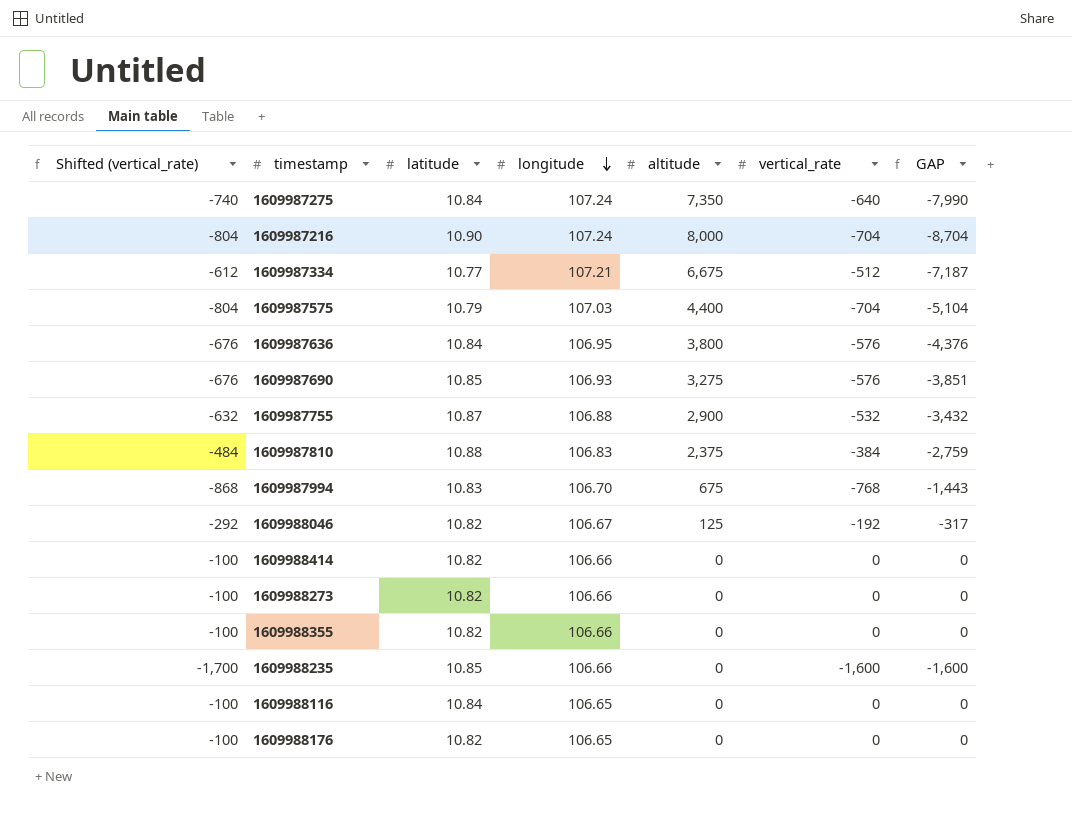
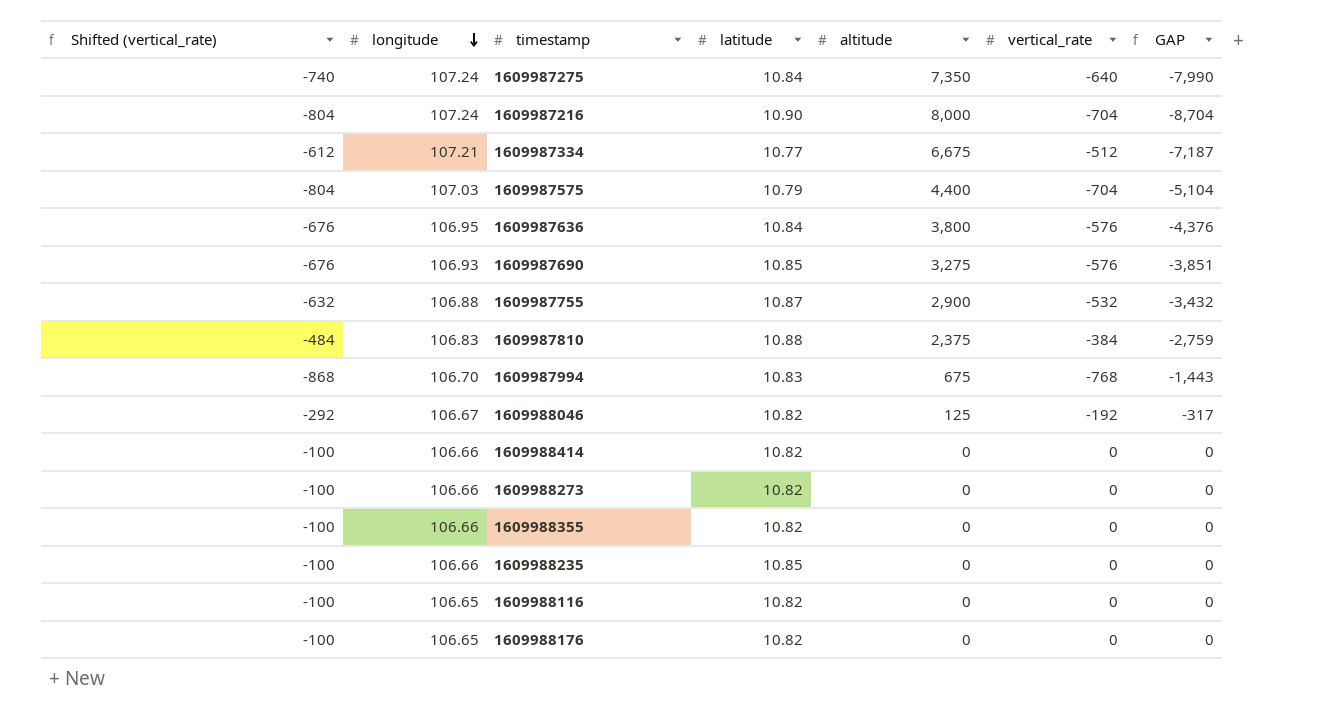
column longitude | position: 4 -> 2
1609988235 | Shifted (vertical_rate): -1,700 -> -100
1609988235 | vertical_rate: -1,600 -> 0
1609988235 | GAP: -1,600 -> 0
1609988116 | latitude: 10.84 -> 10.82

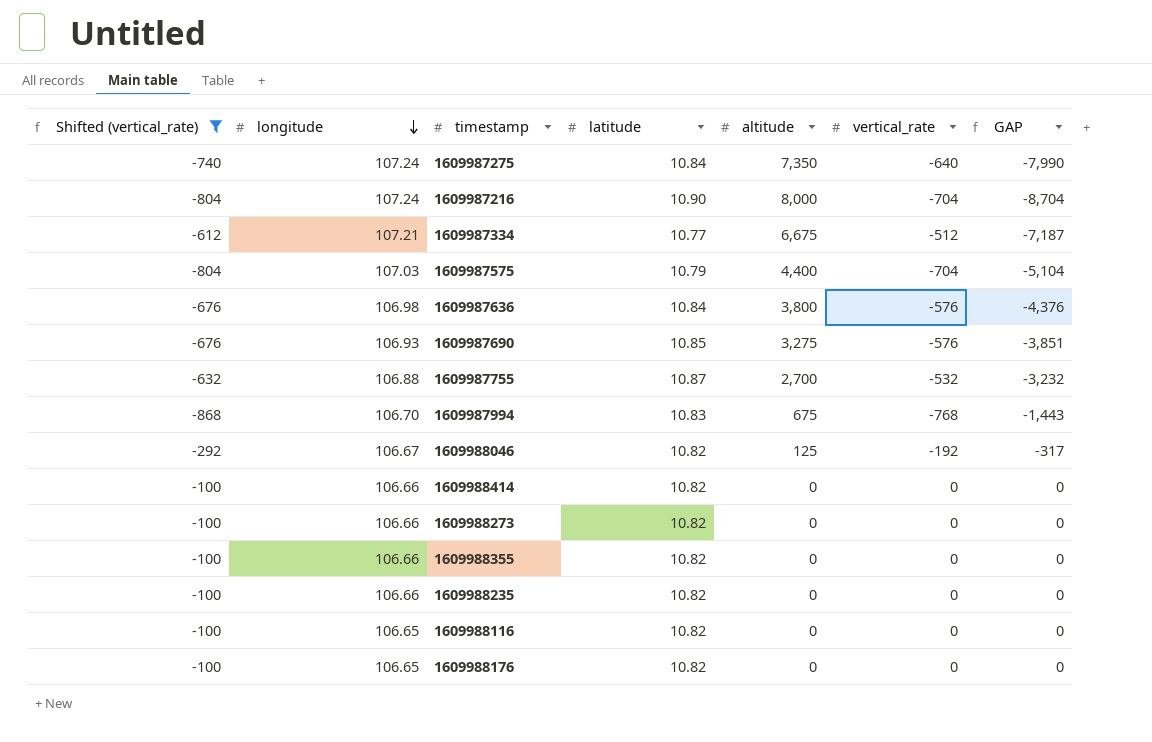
filter: none -> Shifted (vertical_rate) != -484
1609987636 | longitude: 106.95 -> 106.98
1609987755 | altitude: 2,900 -> 2,700
1609987755 | GAP: -3,432 -> -3,232
1609988235 | latitude: 10.85 -> 10.82

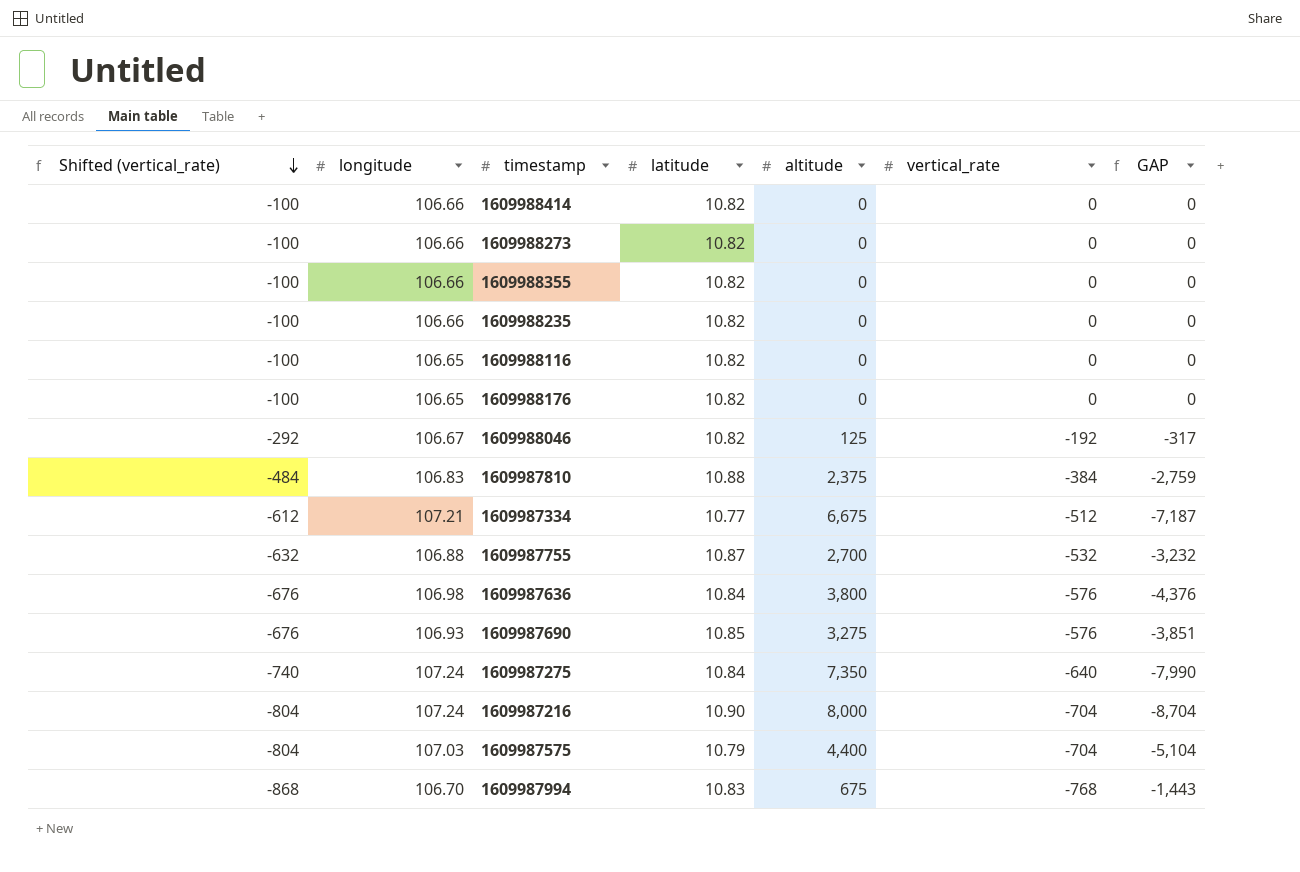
filter: Shifted (vertical_rate) != -484 -> none
row order: longitude descending -> Shifted (vertical_rate) descending

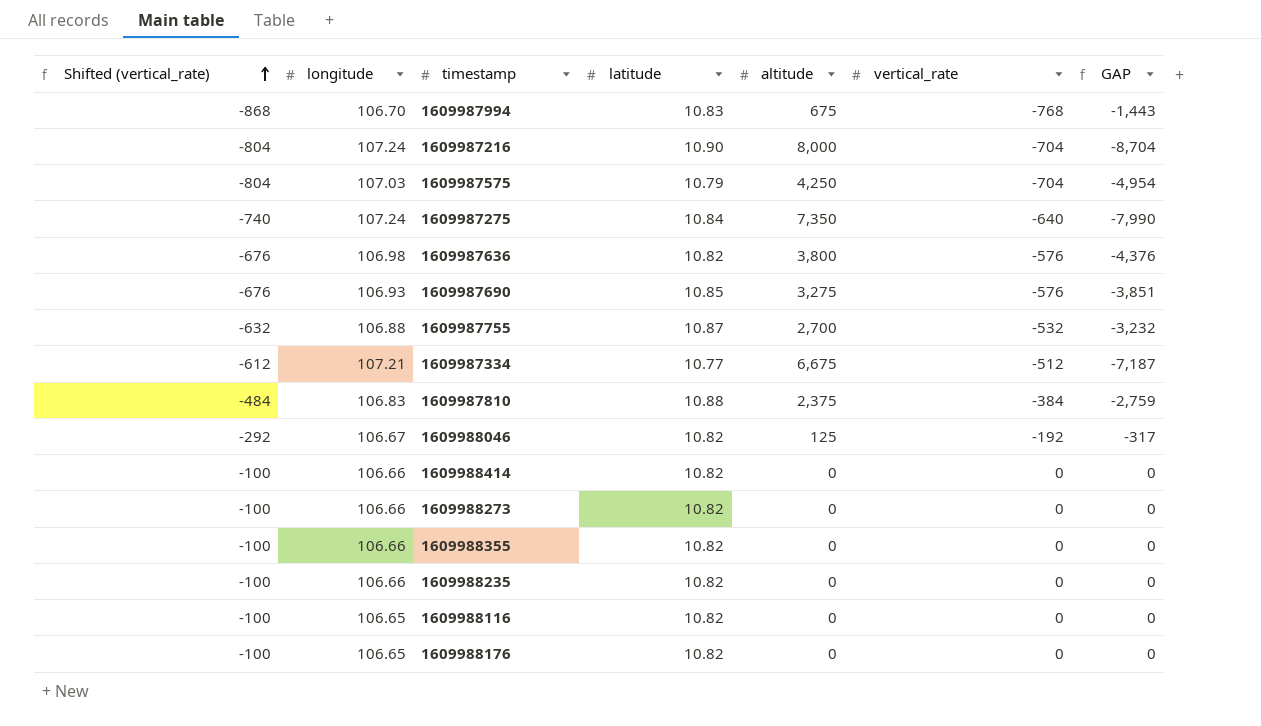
row order: Shifted (vertical_rate) descending -> Shifted (vertical_rate) ascending
1609987575 | altitude: 4,400 -> 4,250
1609987575 | GAP: -5,104 -> -4,954
1609987636 | latitude: 10.84 -> 10.82

